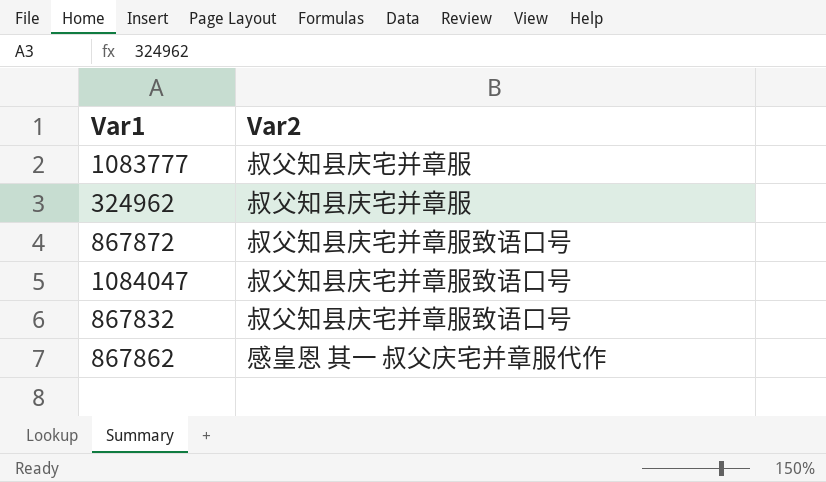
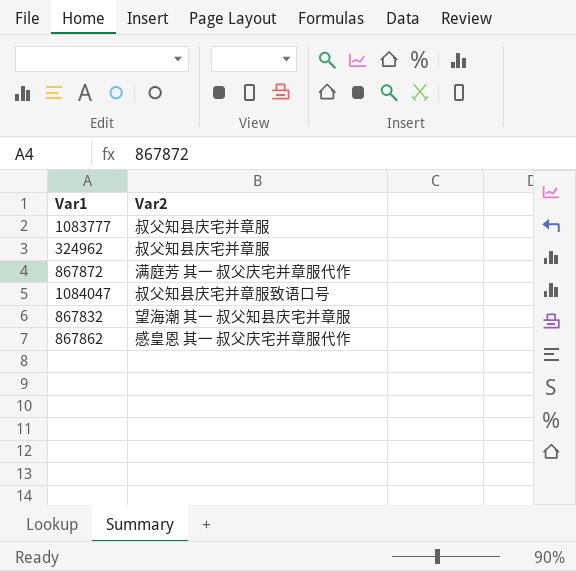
867872 | Var2: 叔父知县庆宅并章服致语口号 -> 满庭芳 其一 叔父庆宅并章服代作
867832 | Var2: 叔父知县庆宅并章服致语口号 -> 望海潮 其一 叔父知县庆宅并章服

